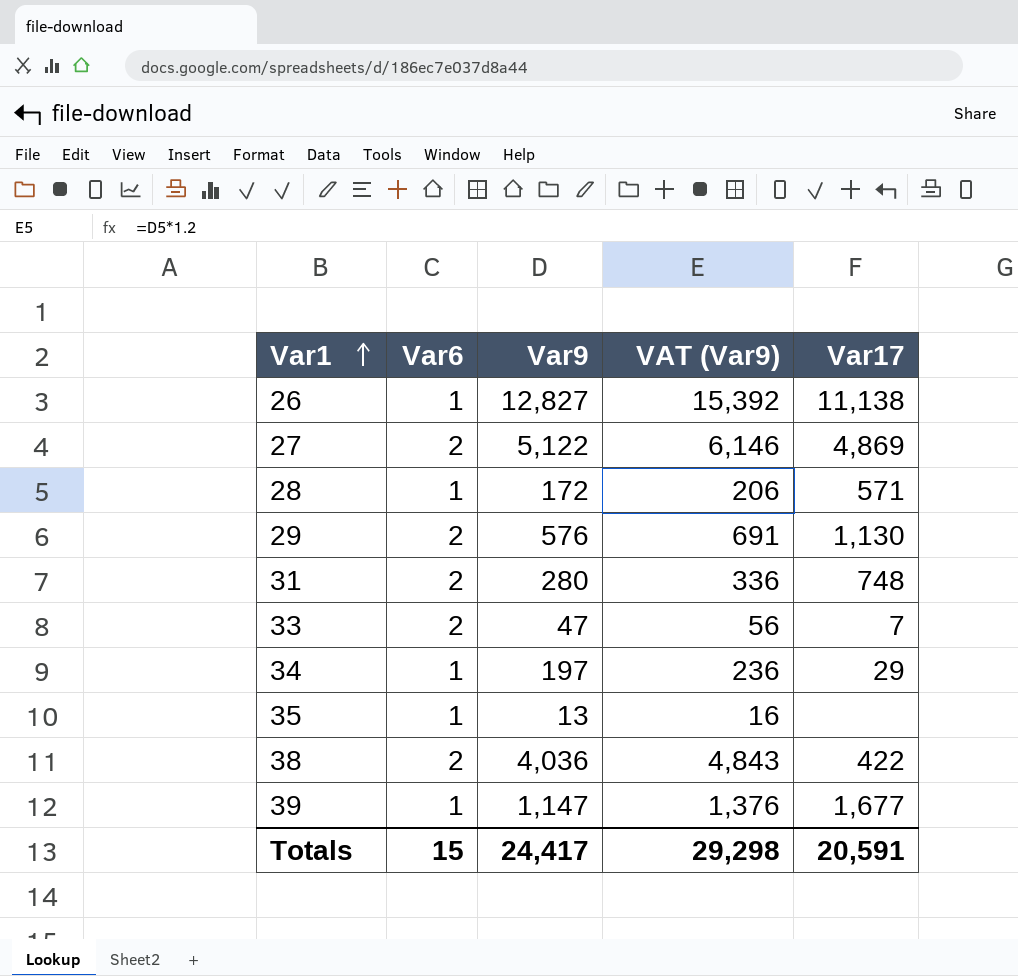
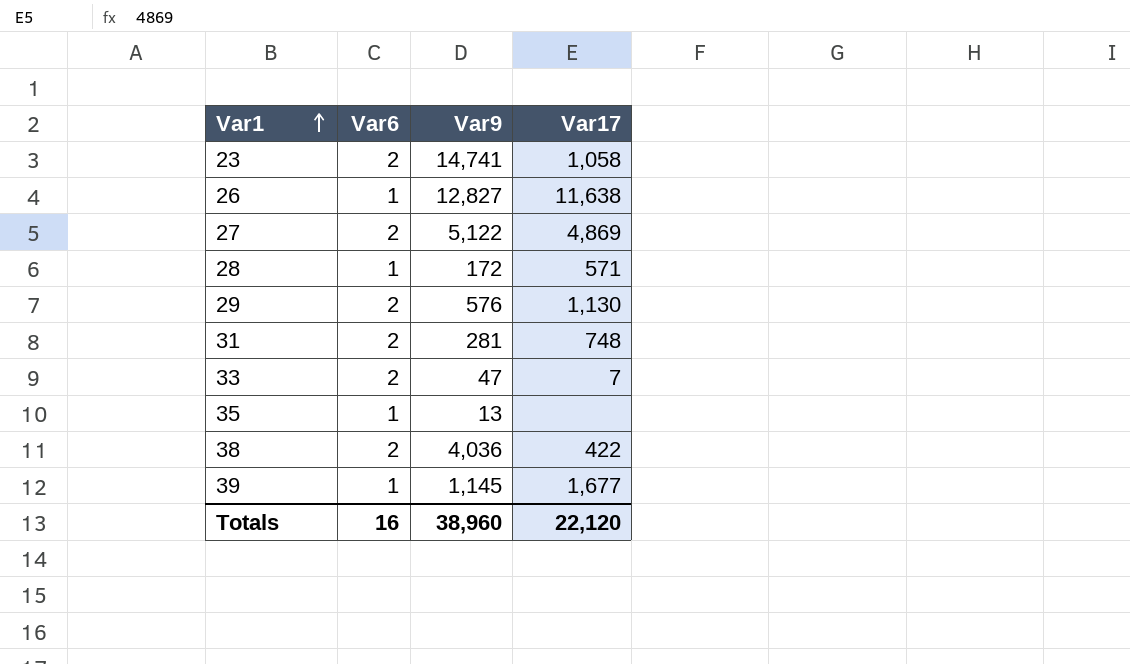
column VAT (Var9) | formula: [Var9] * 1.2 -> none
row 34: 1 | 197 | 236 | 29 -> none
row 23: none -> 2 | 14,741 | 1,058
26 | Var17: 11,138 -> 11,638
31 | Var9: 280 -> 281
39 | Var9: 1,147 -> 1,145
Totals | Var6: 15 -> 16
Totals | Var9: 24,417 -> 38,960
Totals | Var17: 20,591 -> 22,120

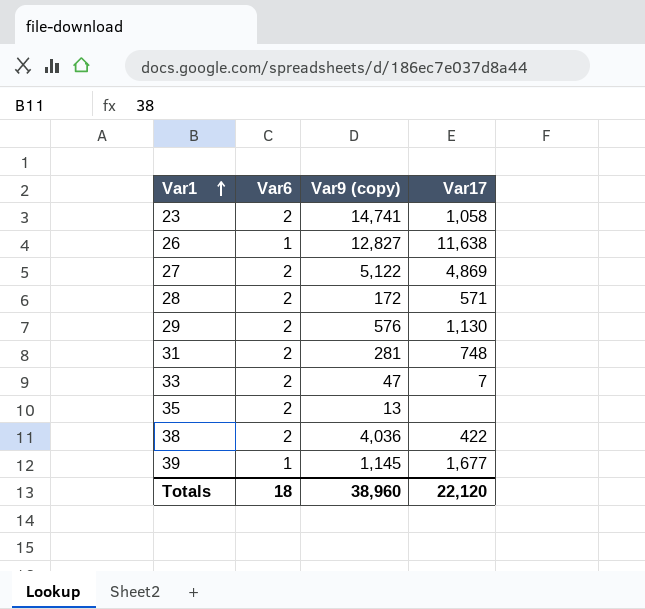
column name: Var9 -> Var9 (copy)
28 | Var6: 1 -> 2
35 | Var6: 1 -> 2
Totals | Var6: 16 -> 18

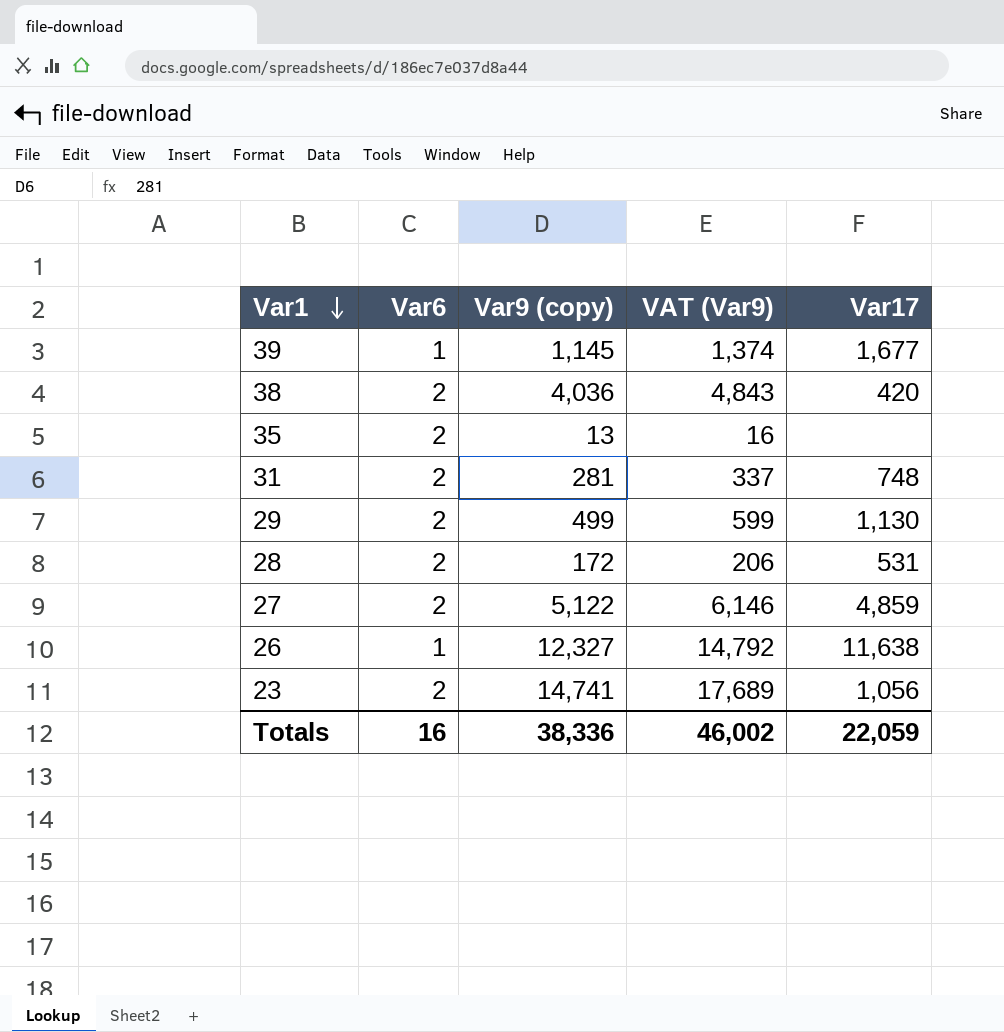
row order: Var1 ascending -> Var1 descending
column VAT (Var9) | formula: none -> [Var9 (copy)] * 1.2
row 33: 2 | 47 | 7 -> none
38 | Var17: 422 -> 420
29 | Var9 (copy): 576 -> 499
28 | Var17: 571 -> 531
27 | Var17: 4,869 -> 4,859
26 | Var9 (copy): 12,827 -> 12,327
23 | Var17: 1,058 -> 1,056
Totals | Var6: 18 -> 16
Totals | Var9 (copy): 38,960 -> 38,336
Totals | Var17: 22,120 -> 22,059

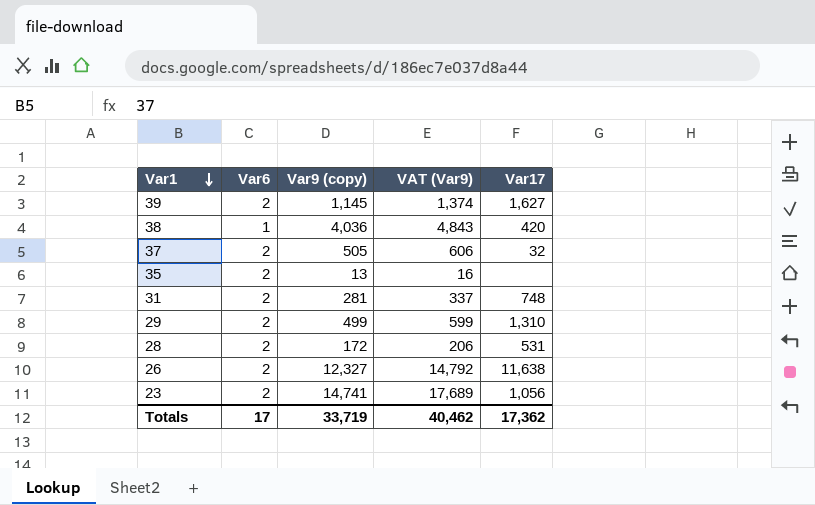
row 27: 2 | 5,122 | 6,146 | 4,859 -> none
39 | Var6: 1 -> 2
39 | Var17: 1,677 -> 1,627
38 | Var6: 2 -> 1
row 37: none -> 2 | 505 | 606 | 32
29 | Var17: 1,130 -> 1,310
26 | Var6: 1 -> 2
Totals | Var6: 16 -> 17
Totals | Var9 (copy): 38,336 -> 33,719
Totals | VAT (Var9): 46,002 -> 40,462
Totals | Var17: 22,059 -> 17,362

